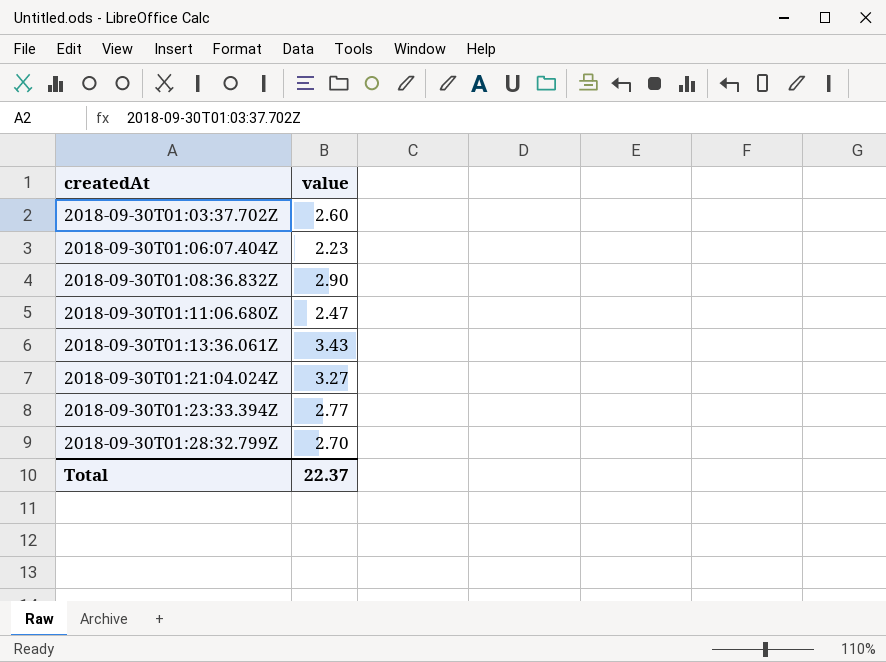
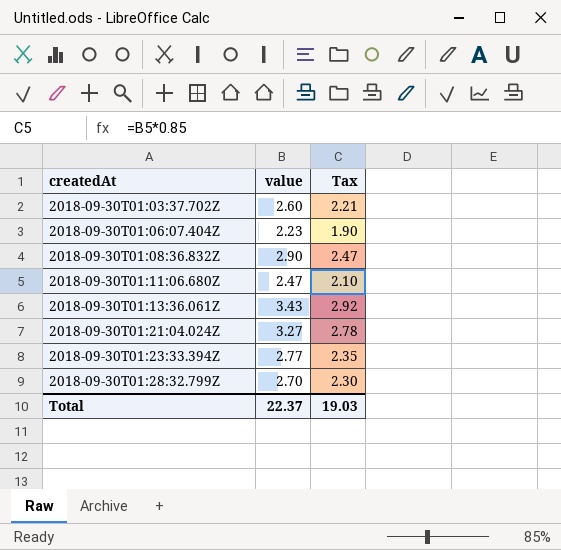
column Tax | formula: none -> [value] * 0.85

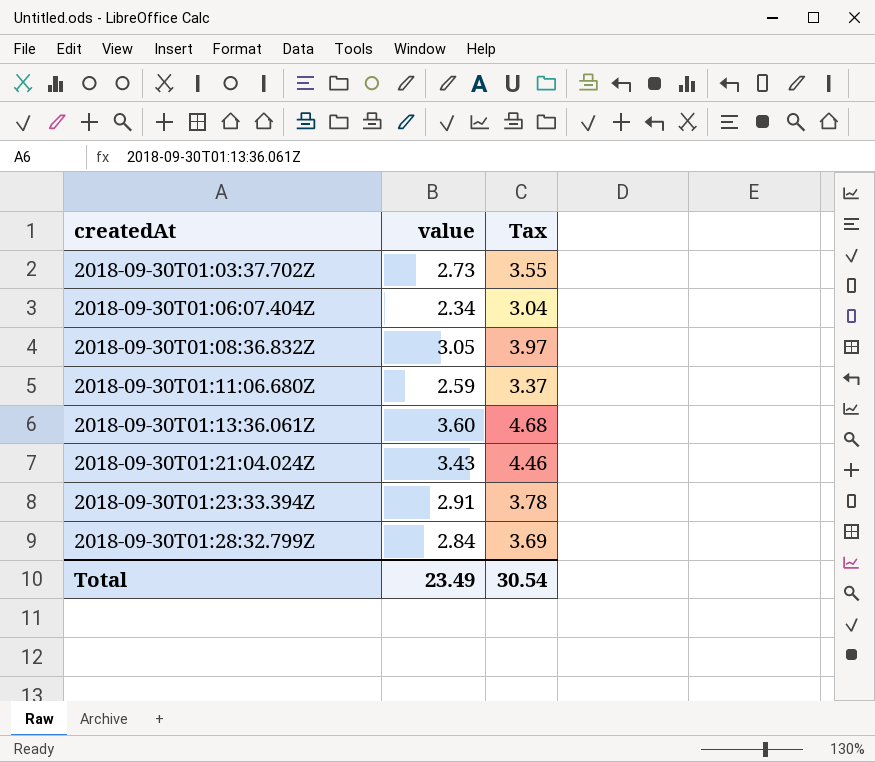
column Tax | formula: [value] * 0.85 -> [value] * 1.3
2018-09-30T01:03:37.702Z | value: 2.60 -> 2.73
2018-09-30T01:06:07.404Z | value: 2.23 -> 2.34
2018-09-30T01:08:36.832Z | value: 2.90 -> 3.05
2018-09-30T01:11:06.680Z | value: 2.47 -> 2.59
2018-09-30T01:13:36.061Z | value: 3.43 -> 3.60
2018-09-30T01:21:04.024Z | value: 3.27 -> 3.43
2018-09-30T01:23:33.394Z | value: 2.77 -> 2.91
2018-09-30T01:28:32.799Z | value: 2.70 -> 2.84
Total | value: 22.37 -> 23.49
Total | Tax: 19.03 -> 30.54

